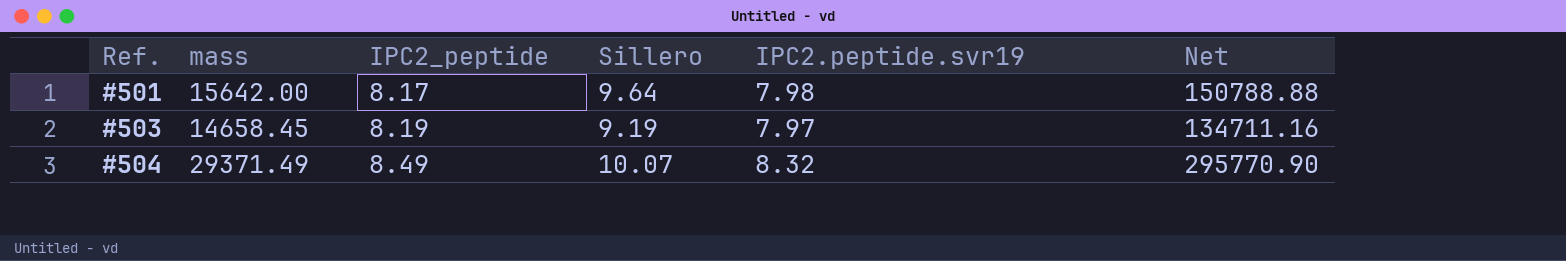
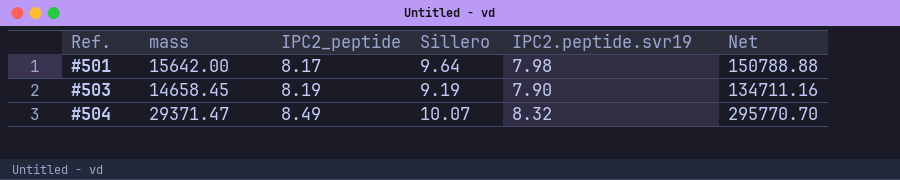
#503 | IPC2.peptide.svr19: 7.97 -> 7.90
#504 | mass: 29371.49 -> 29371.47
#504 | Net: 295770.90 -> 295770.70

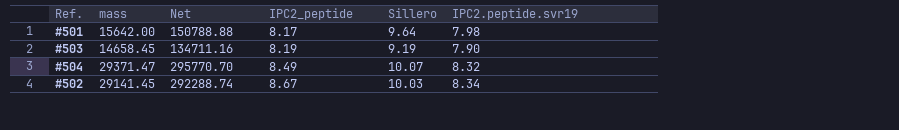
column Net | position: 6 -> 3
row #502: none -> 29141.45 | 292288.74 | 8.67 | 10.03 | 8.34

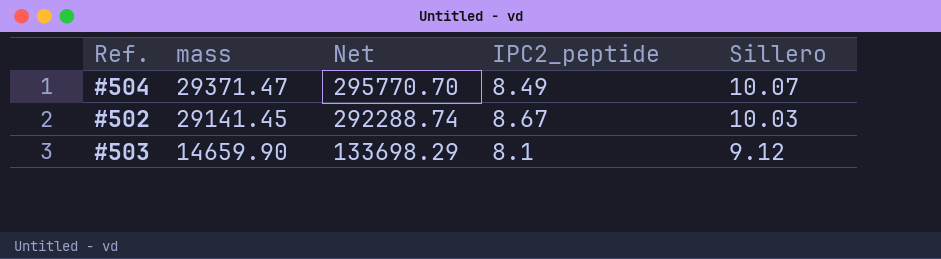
row order: IPC2_peptide ascending -> mass descending
column IPC2.peptide.svr19 | position: 6 -> none
row #501: 15642.00 | 150788.88 | 8.17 | 9.64 | 7.98 -> none
#503 | mass: 14658.45 -> 14659.90
#503 | Net: 134711.16 -> 133698.29
#503 | IPC2_peptide: 8.19 -> 8.1
#503 | Sillero: 9.19 -> 9.12

